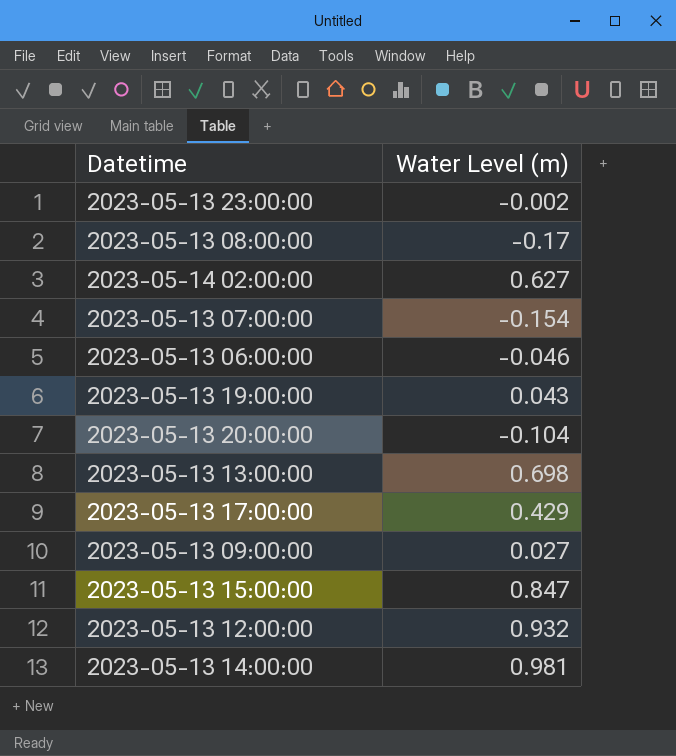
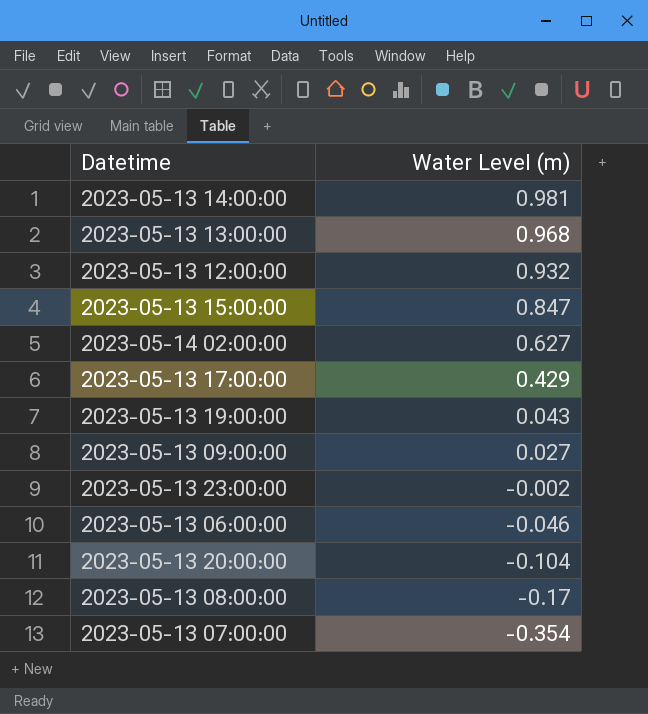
row order: none -> Water Level (m) descending
2023-05-13 13:00:00 | Water Level (m): 0.698 -> 0.968
2023-05-13 07:00:00 | Water Level (m): -0.154 -> -0.354

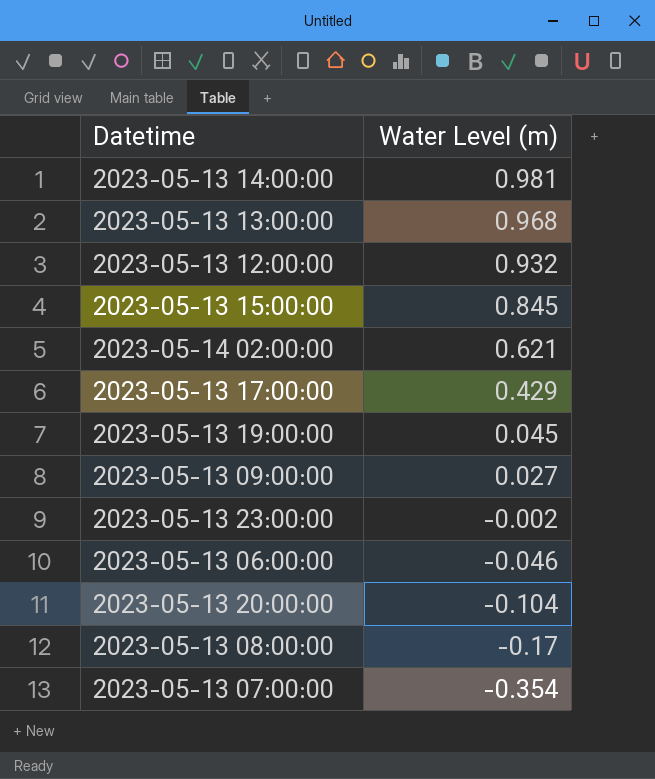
2023-05-13 15:00:00 | Water Level (m): 0.847 -> 0.845
2023-05-14 02:00:00 | Water Level (m): 0.627 -> 0.621
2023-05-13 19:00:00 | Water Level (m): 0.043 -> 0.045

